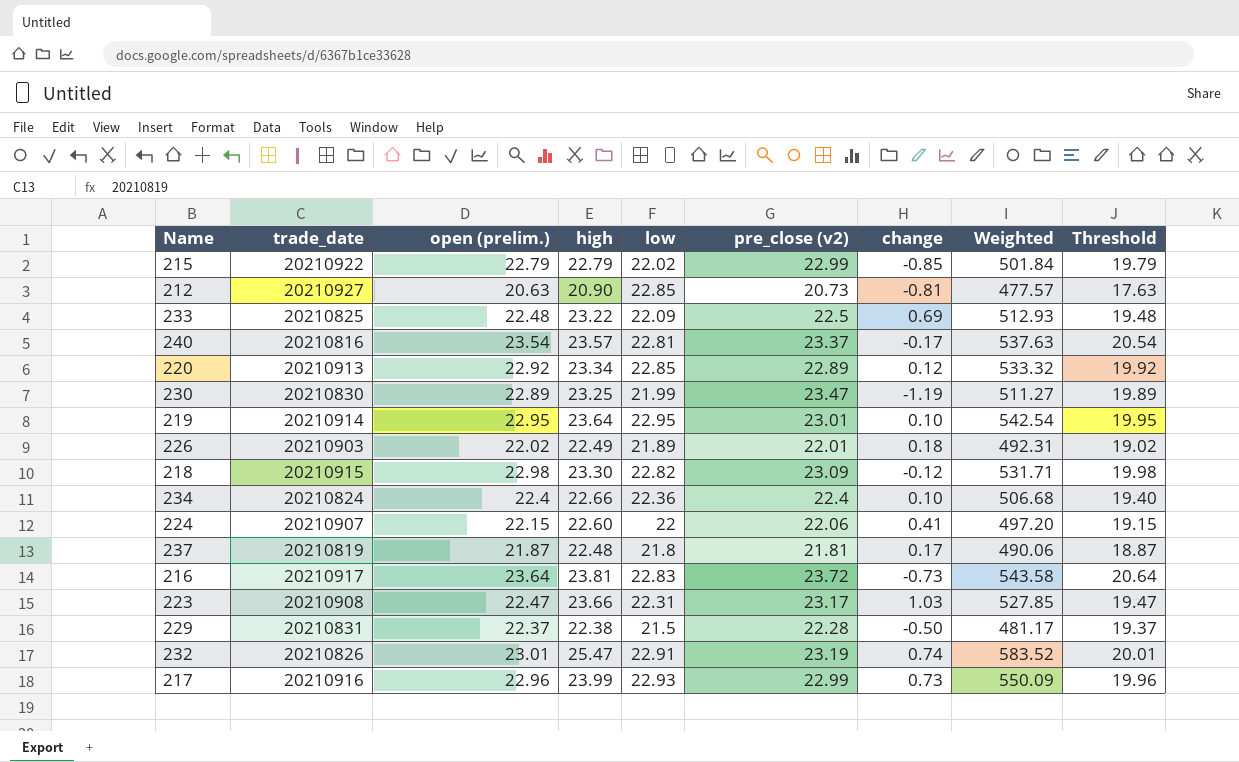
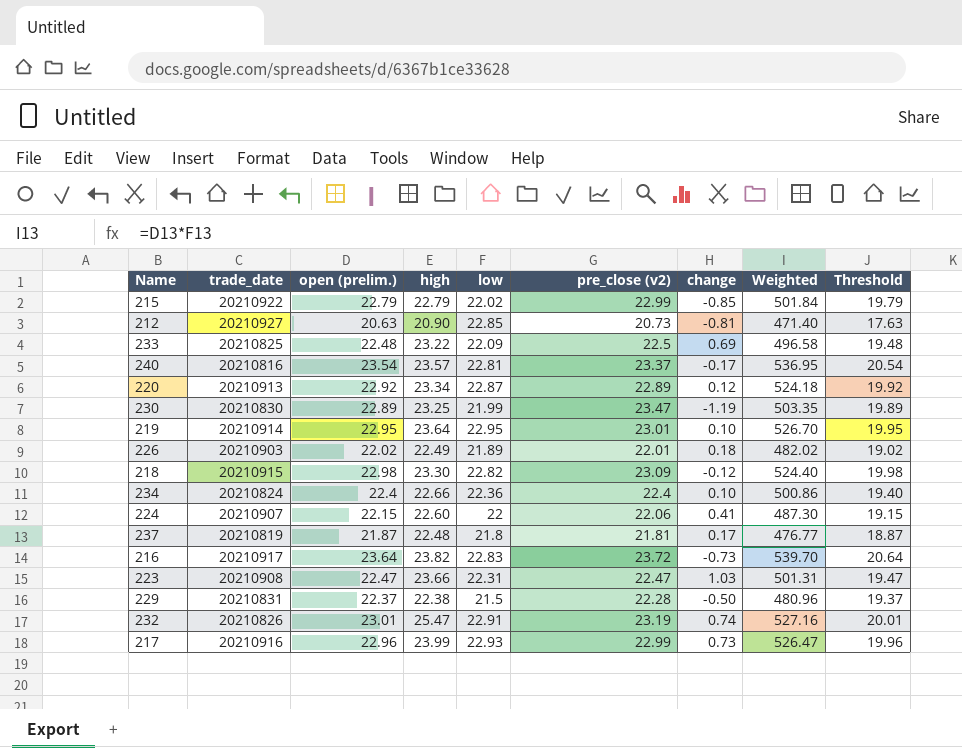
column Weighted | formula: [high] * [low] -> [open (prelim.)] * [low]
220 | low: 22.85 -> 22.87
216 | high: 23.81 -> 23.82
223 | pre_close (v2): 23.17 -> 22.47

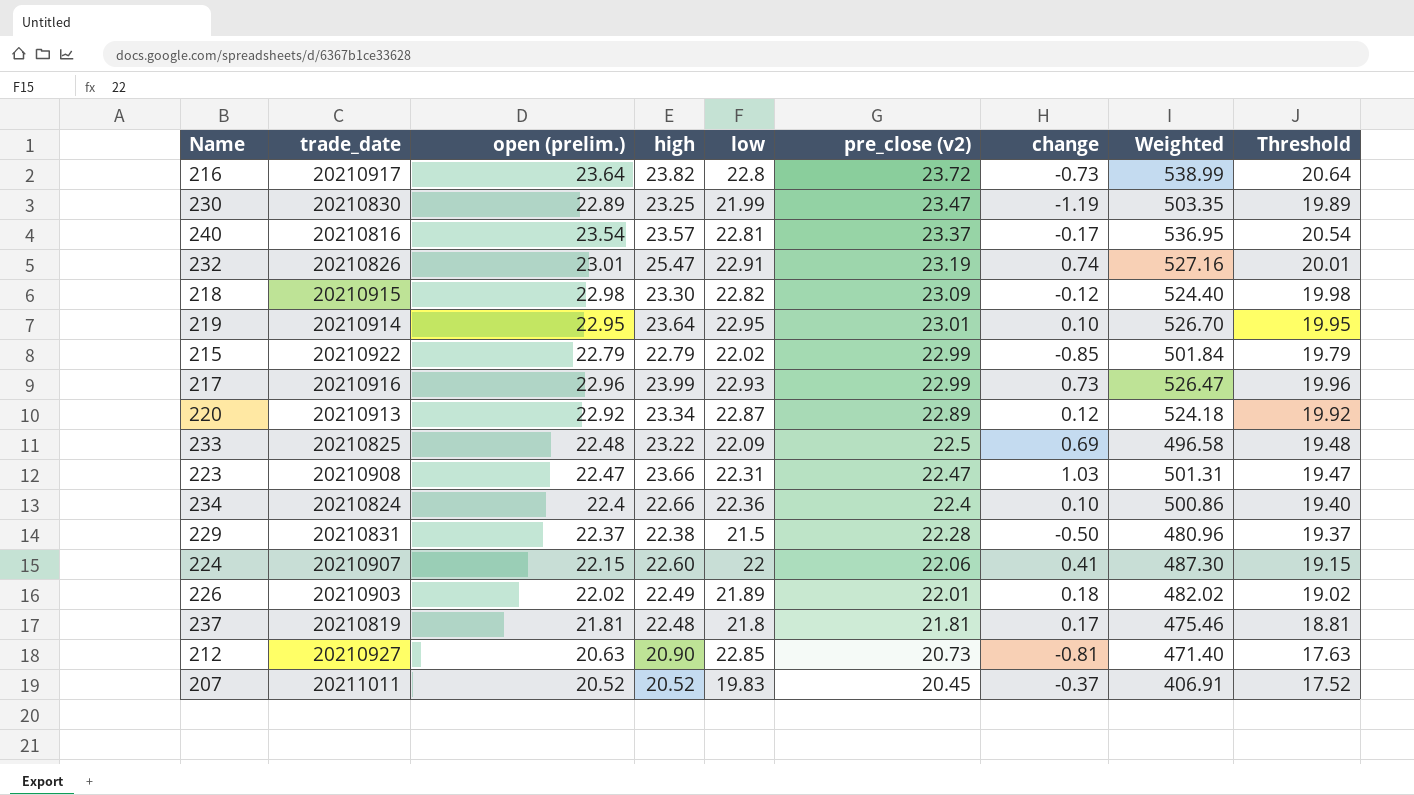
row order: none -> pre_close (v2) descending
216 | low: 22.83 -> 22.8
216 | Weighted: 539.70 -> 538.99
237 | open (prelim.): 21.87 -> 21.81
237 | Weighted: 476.77 -> 475.46
237 | Threshold: 18.87 -> 18.81
row 207: none -> 20211011 | 20.52 | 20.52 | 19.83 | 20.45 | -0.37 | 406.91 | 17.52

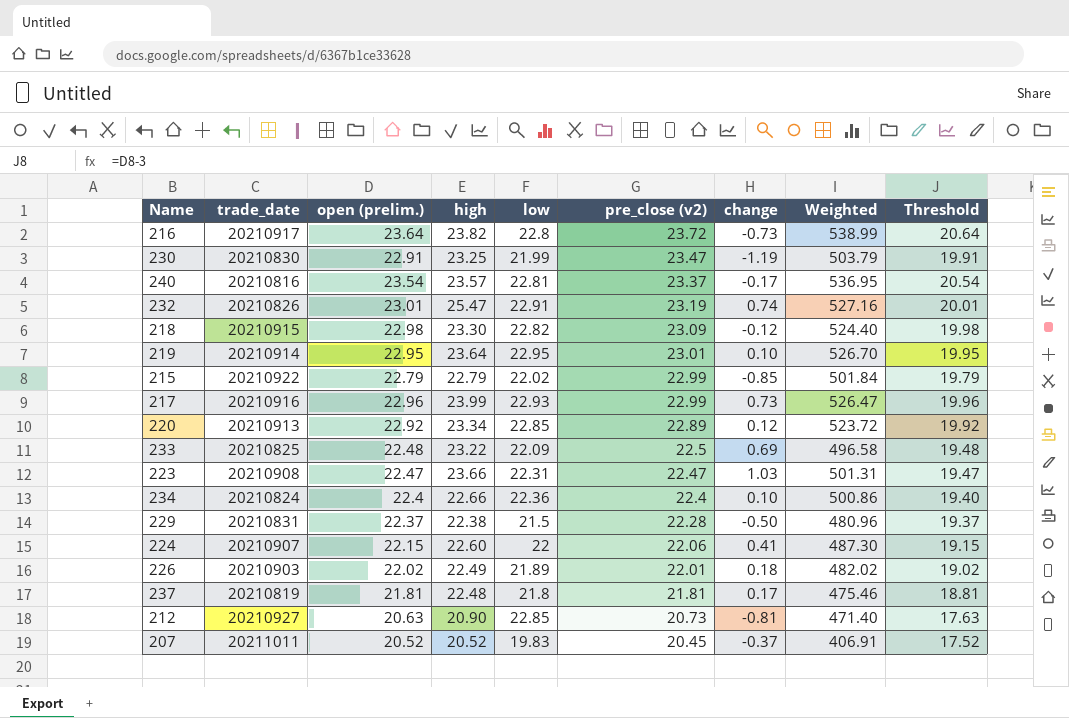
230 | open (prelim.): 22.89 -> 22.91
230 | Weighted: 503.35 -> 503.79
230 | Threshold: 19.89 -> 19.91
220 | low: 22.87 -> 22.85
220 | Weighted: 524.18 -> 523.72

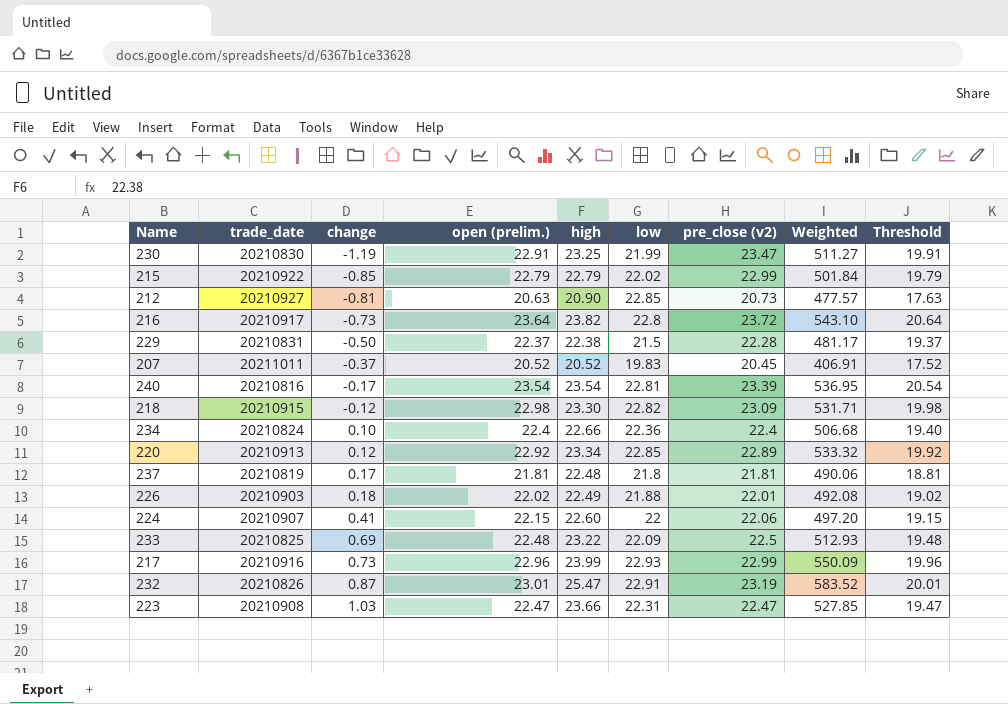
row order: pre_close (v2) descending -> change ascending
column change | position: 7 -> 3
column Weighted | formula: [open (prelim.)] * [low] -> [high] * [low]
row 219: 20210914 | 22.95 | 23.64 | 22.95 | 23.01 | 0.10 | 526.70 | 19.95 -> none
240 | high: 23.57 -> 23.54
240 | pre_close (v2): 23.37 -> 23.39
226 | low: 21.89 -> 21.88
232 | change: 0.74 -> 0.87

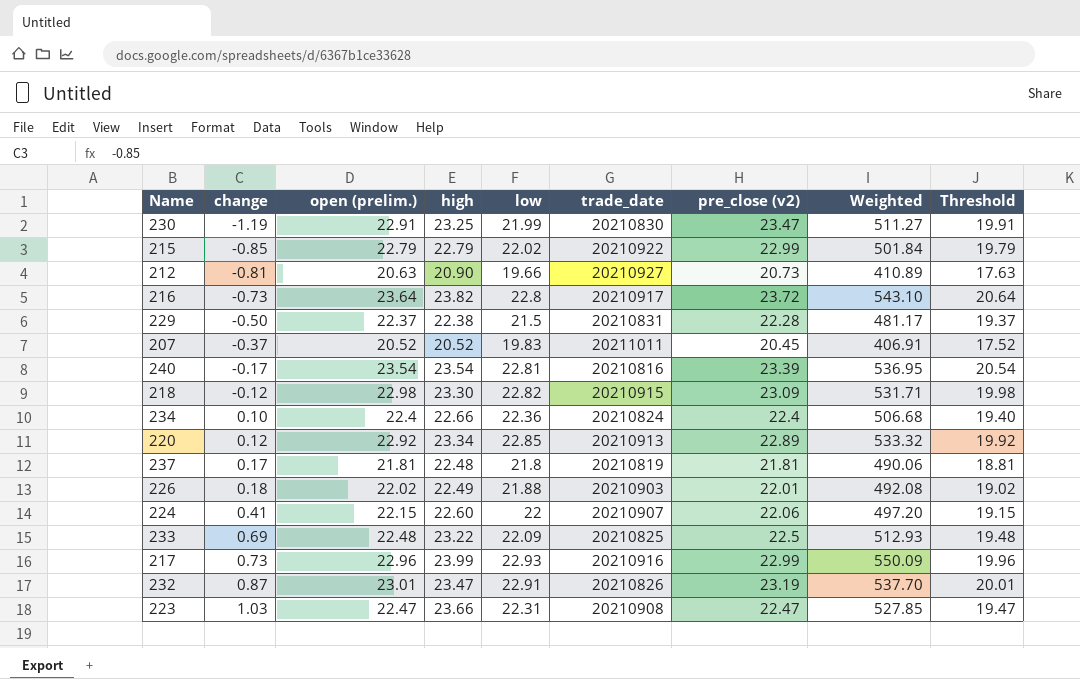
column trade_date | position: 2 -> 6
212 | low: 22.85 -> 19.66
212 | Weighted: 477.57 -> 410.89
232 | high: 25.47 -> 23.47
232 | Weighted: 583.52 -> 537.70

